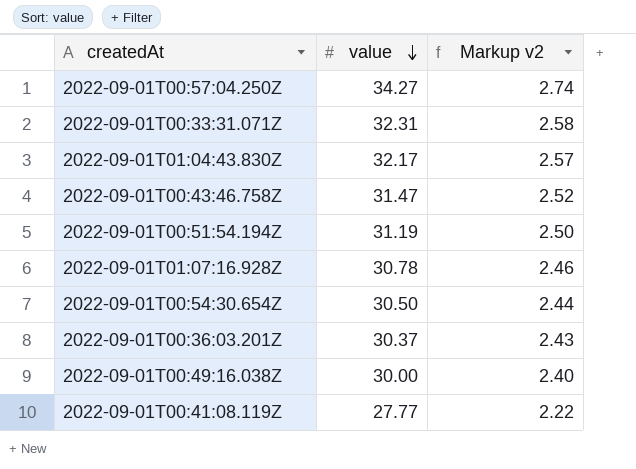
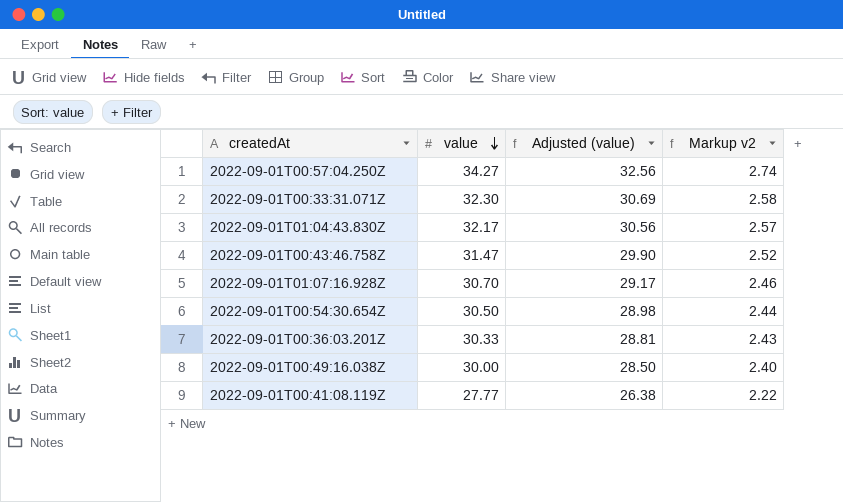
column Adjusted (value) | formula: none -> [value] * 0.95
row 2022-09-01T00:51:54.194Z: 31.19 | 2.50 -> none
2022-09-01T00:33:31.071Z | value: 32.31 -> 32.30
2022-09-01T01:07:16.928Z | value: 30.78 -> 30.70
2022-09-01T00:36:03.201Z | value: 30.37 -> 30.33

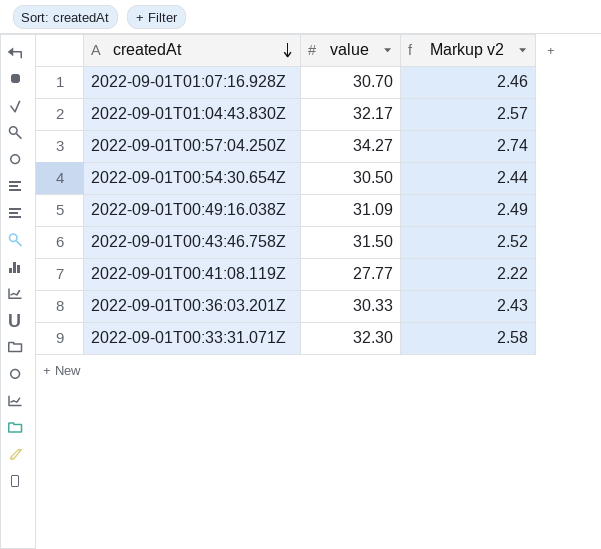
row order: value descending -> createdAt descending
column Adjusted (value) | formula: [value] * 0.95 -> none
2022-09-01T00:49:16.038Z | value: 30.00 -> 31.09
2022-09-01T00:49:16.038Z | Markup v2: 2.40 -> 2.49
2022-09-01T00:43:46.758Z | value: 31.47 -> 31.50

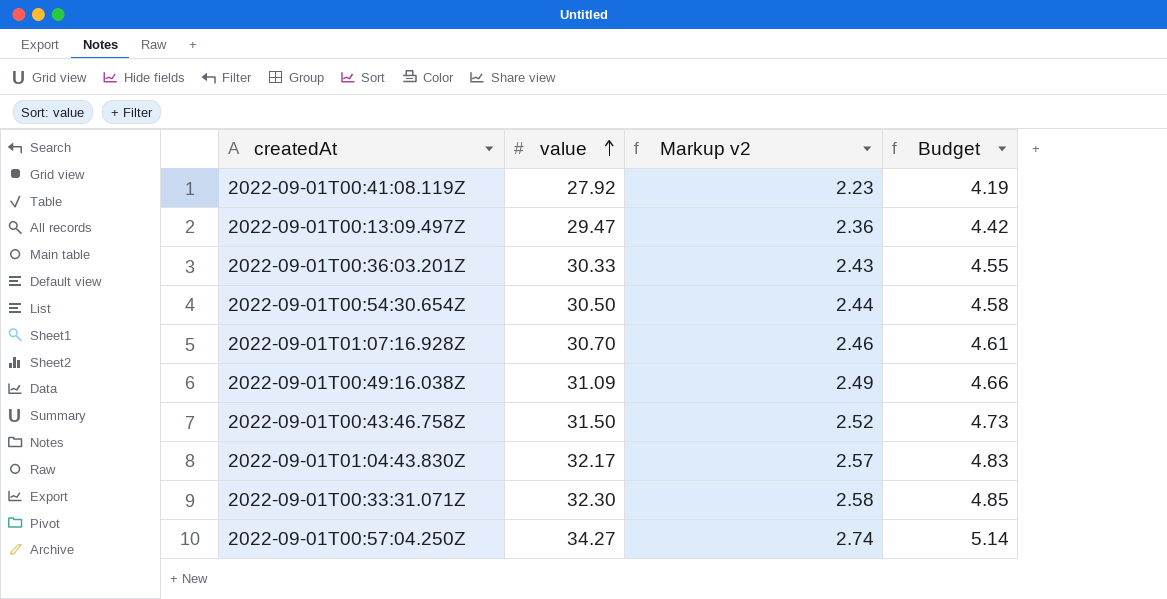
row order: createdAt descending -> value ascending
column Budget | formula: none -> [value] * 0.15
2022-09-01T00:41:08.119Z | value: 27.77 -> 27.92
2022-09-01T00:41:08.119Z | Markup v2: 2.22 -> 2.23
row 2022-09-01T00:13:09.497Z: none -> 29.47 | 2.36 | 4.42

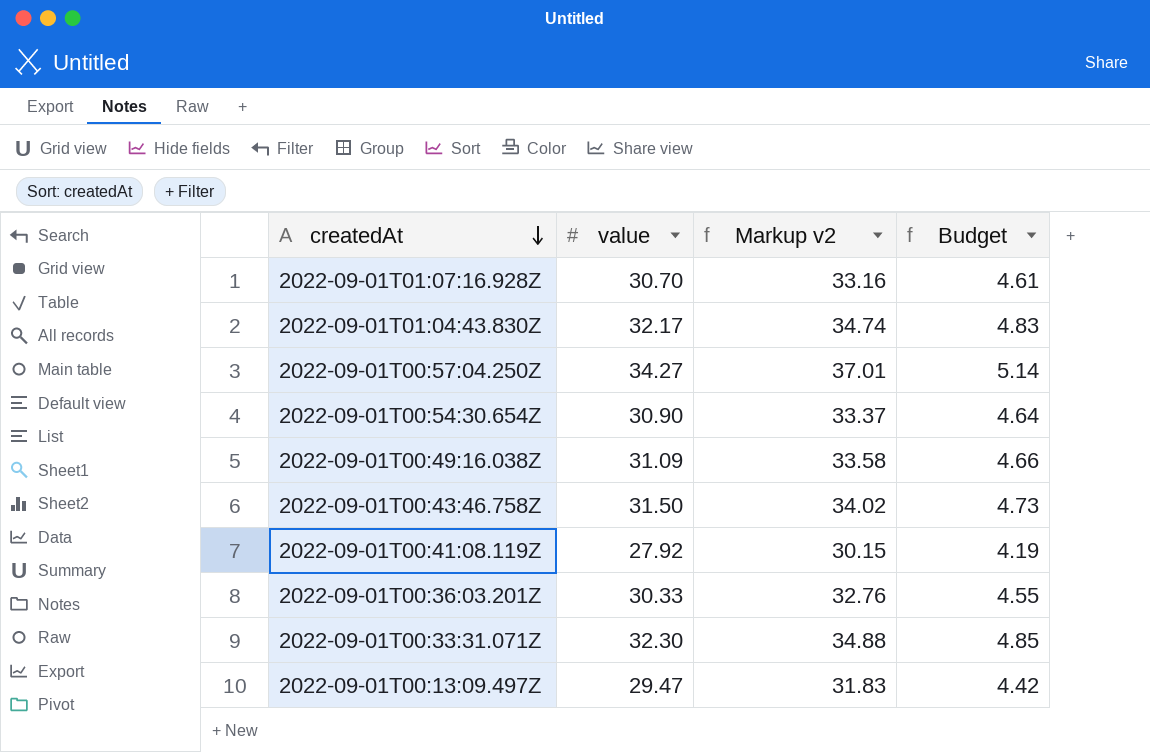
row order: value ascending -> createdAt descending
column Markup v2 | formula: [value] * 0.08 -> [value] * 1.08
2022-09-01T00:54:30.654Z | value: 30.50 -> 30.90
2022-09-01T00:54:30.654Z | Budget: 4.58 -> 4.64

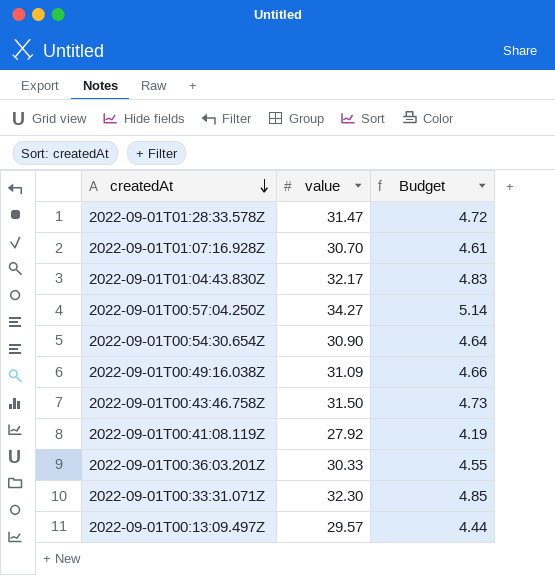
column Markup v2 | formula: [value] * 1.08 -> none
row 2022-09-01T01:28:33.578Z: none -> 31.47 | 4.72
2022-09-01T00:13:09.497Z | value: 29.47 -> 29.57
2022-09-01T00:13:09.497Z | Budget: 4.42 -> 4.44

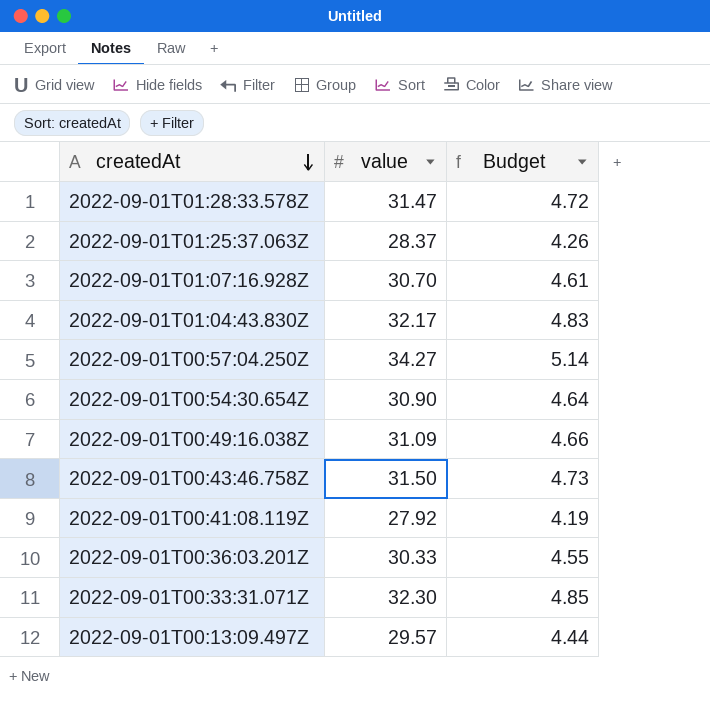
row 2022-09-01T01:25:37.063Z: none -> 28.37 | 4.26

